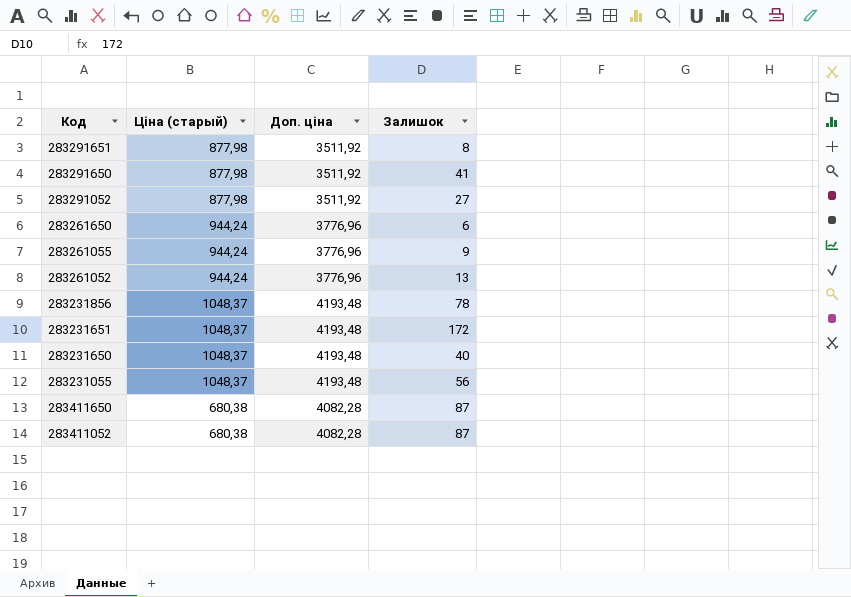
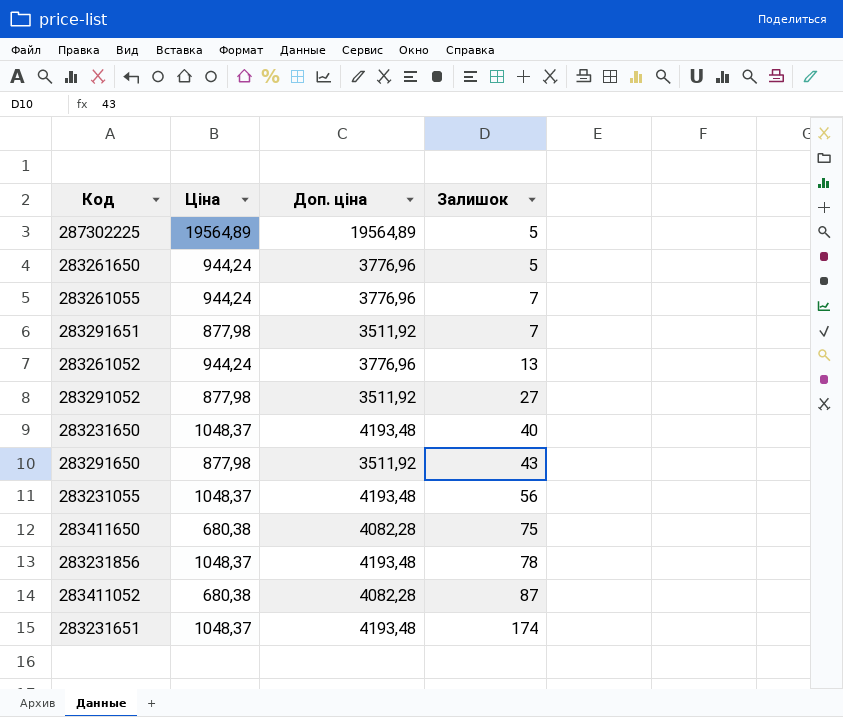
row order: none -> Залишок ascending
column name: Ціна (старый) -> Ціна
row 287302225: none -> 19564,89 | 19564,89 | 5
283261650 | Залишок: 6 -> 5
283261055 | Залишок: 9 -> 7
283291651 | Залишок: 8 -> 7
283291650 | Залишок: 41 -> 43
283411650 | Залишок: 87 -> 75
283231651 | Залишок: 172 -> 174

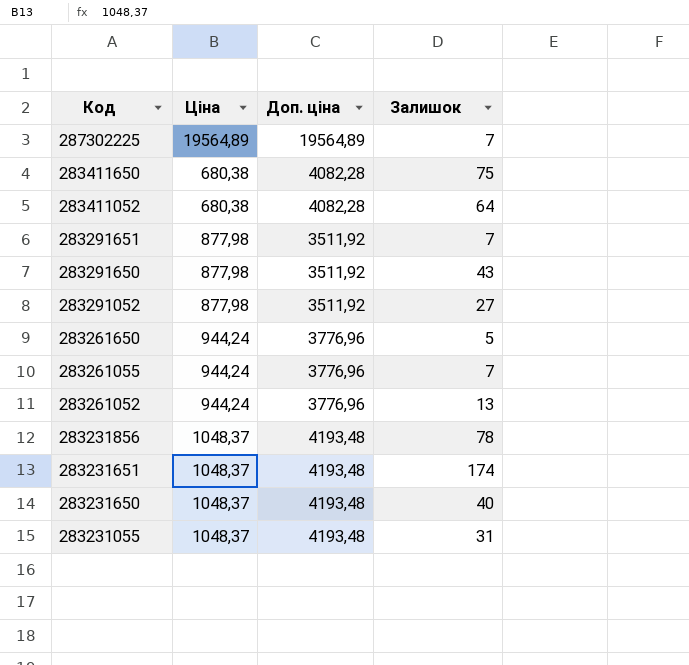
row order: Залишок ascending -> Код descending
287302225 | Залишок: 5 -> 7
283411052 | Залишок: 87 -> 64
283231055 | Залишок: 56 -> 31

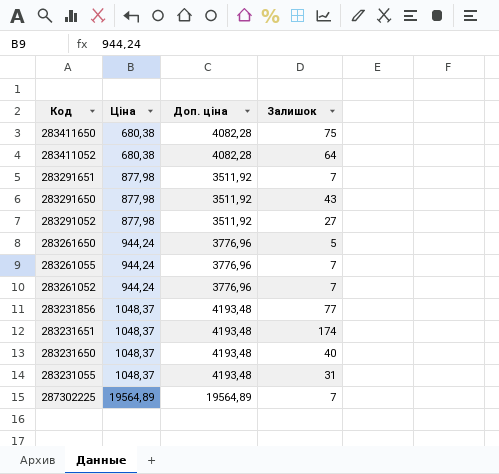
row order: Код descending -> Ціна ascending
283261052 | Залишок: 13 -> 7
283231856 | Залишок: 78 -> 77

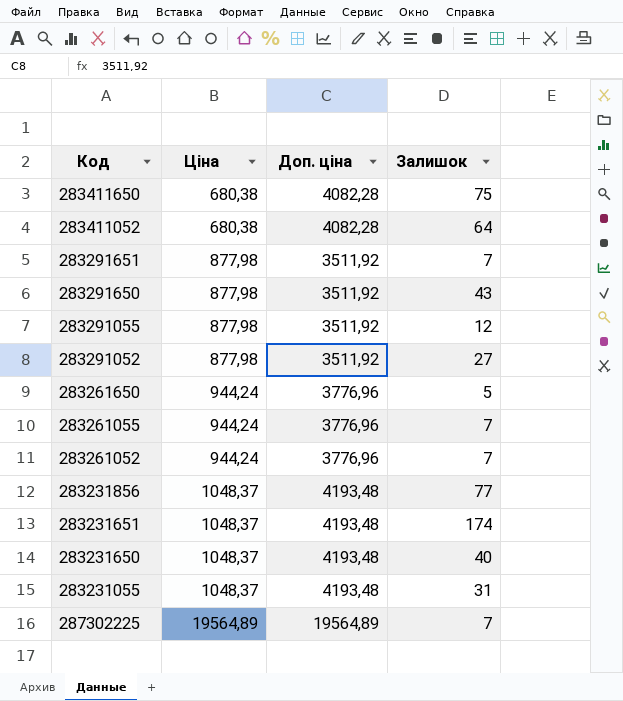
row 283291055: none -> 877,98 | 3511,92 | 12

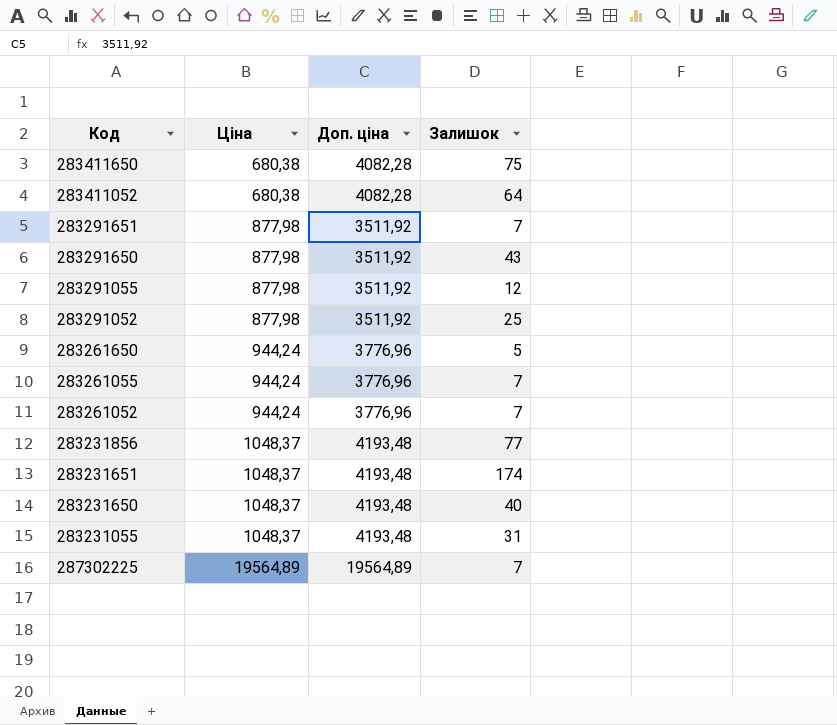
283291052 | Залишок: 27 -> 25

